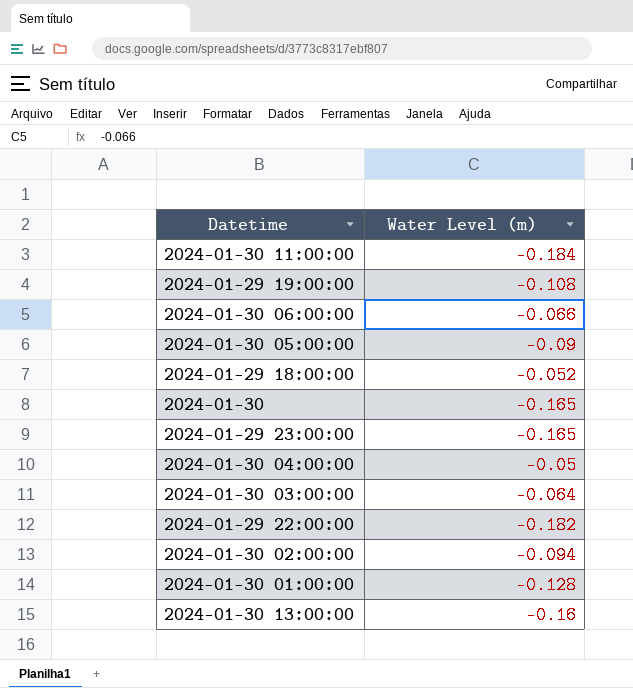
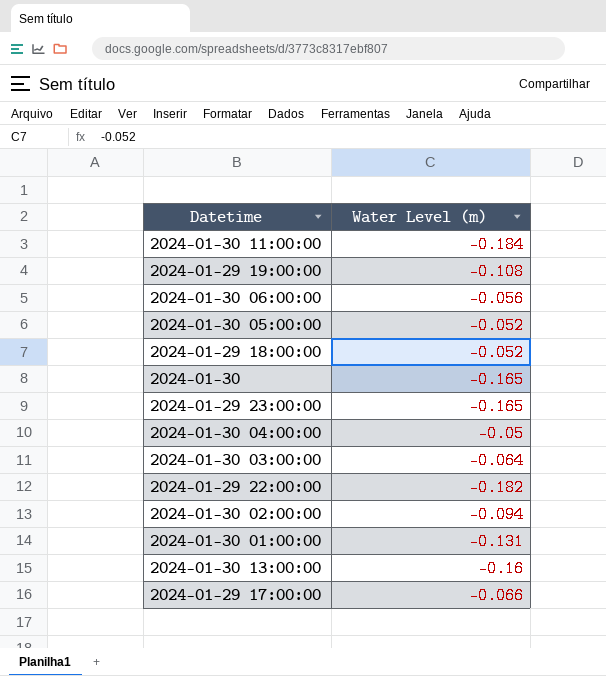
2024-01-30 06:00:00 | Water Level (m): -0.066 -> -0.056
2024-01-30 05:00:00 | Water Level (m): -0.09 -> -0.052
2024-01-30 01:00:00 | Water Level (m): -0.128 -> -0.131
row 2024-01-29 17:00:00: none -> -0.066

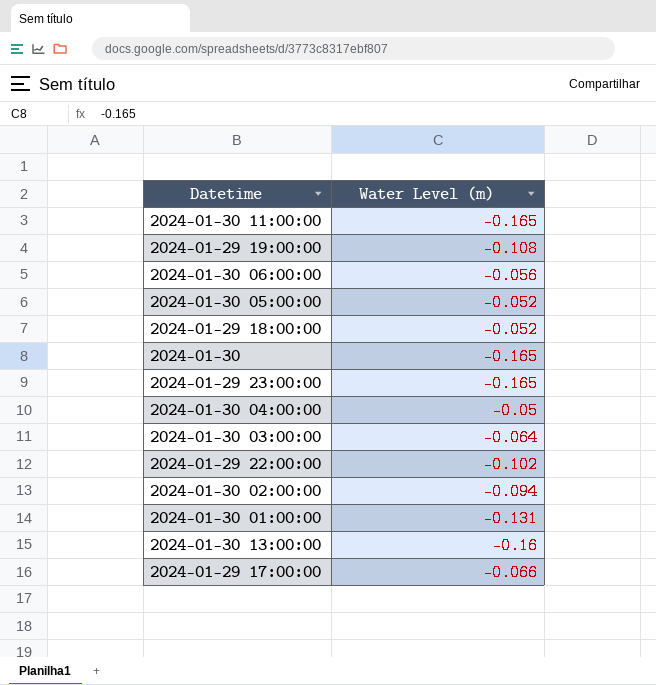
2024-01-30 11:00:00 | Water Level (m): -0.184 -> -0.165
2024-01-29 22:00:00 | Water Level (m): -0.182 -> -0.102

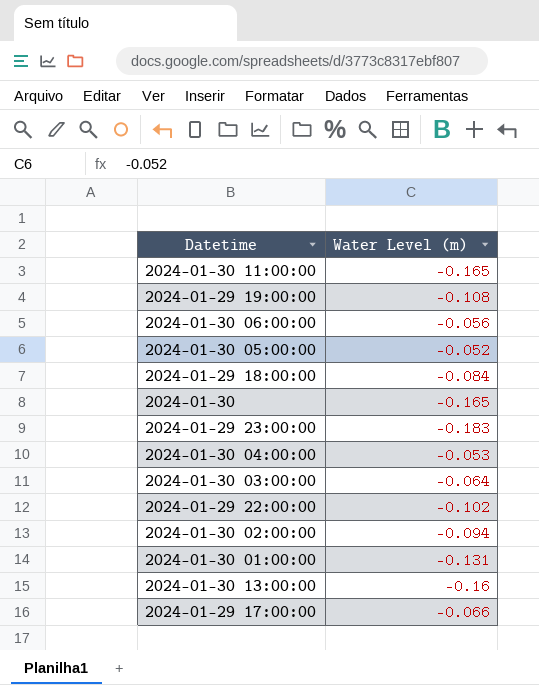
2024-01-29 18:00:00 | Water Level (m): -0.052 -> -0.084
2024-01-29 23:00:00 | Water Level (m): -0.165 -> -0.183
2024-01-30 04:00:00 | Water Level (m): -0.05 -> -0.053

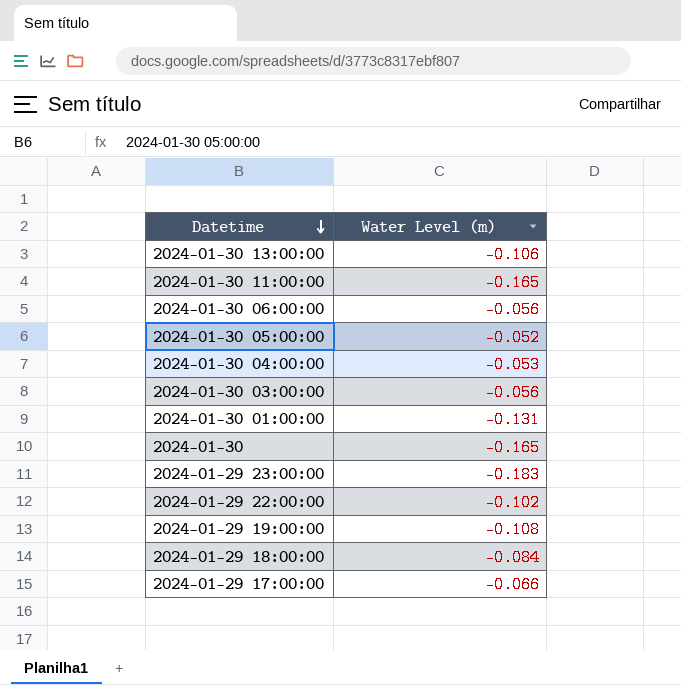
row order: none -> Datetime descending
row 2024-01-30 02:00:00: -0.094 -> none
2024-01-30 13:00:00 | Water Level (m): -0.16 -> -0.106
2024-01-30 03:00:00 | Water Level (m): -0.064 -> -0.056

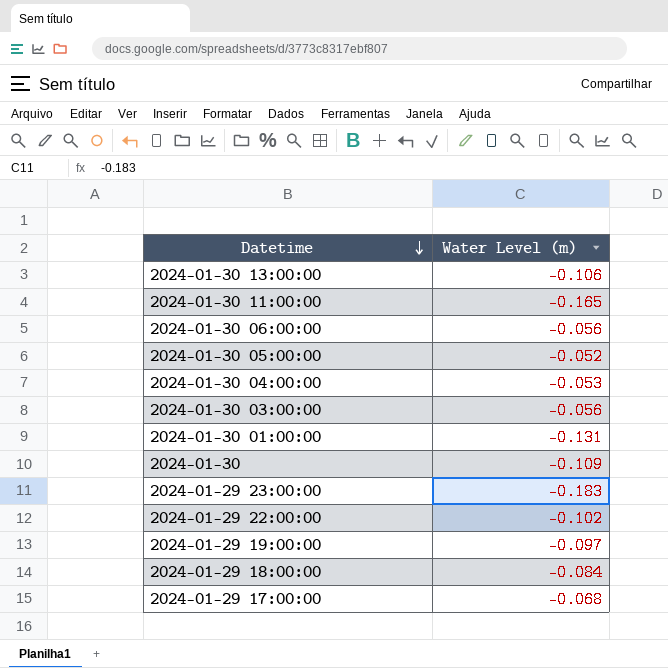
2024-01-30 | Water Level (m): -0.165 -> -0.109
2024-01-29 19:00:00 | Water Level (m): -0.108 -> -0.097
2024-01-29 17:00:00 | Water Level (m): -0.066 -> -0.068

